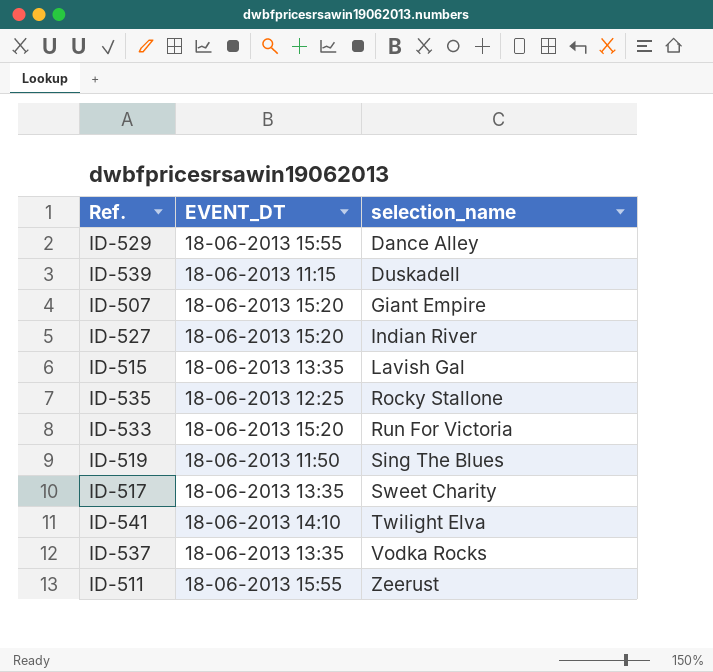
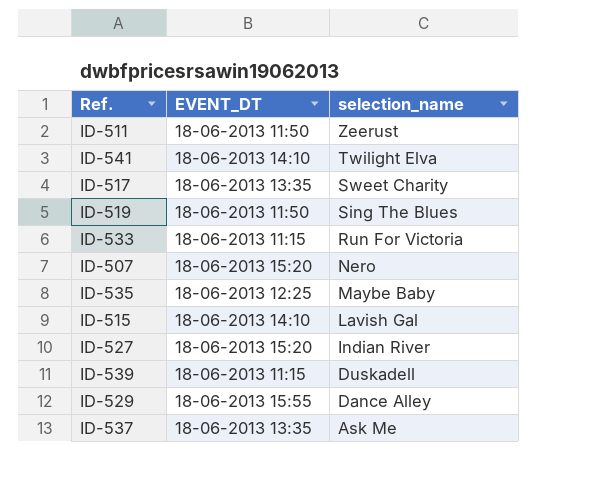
row order: selection_name ascending -> selection_name descending
ID-511 | EVENT_DT: 18-06-2013 15:55 -> 18-06-2013 11:50
ID-533 | EVENT_DT: 18-06-2013 15:20 -> 18-06-2013 11:15
ID-507 | selection_name: Giant Empire -> Nero
ID-535 | selection_name: Rocky Stallone -> Maybe Baby
ID-515 | EVENT_DT: 18-06-2013 13:35 -> 18-06-2013 14:10
ID-537 | selection_name: Vodka Rocks -> Ask Me

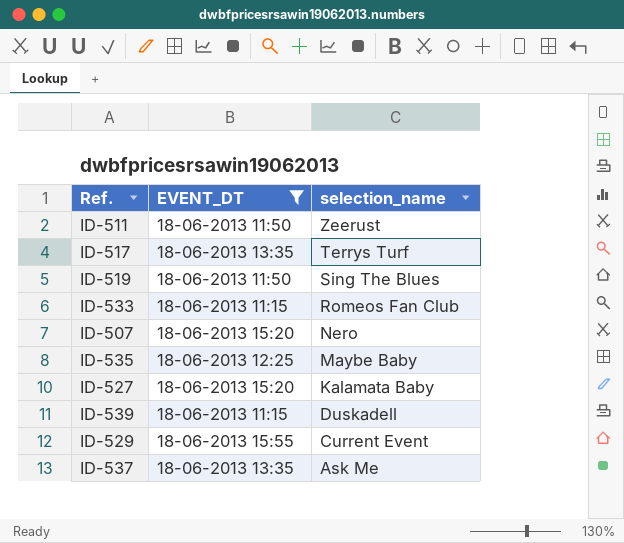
filter: none -> EVENT_DT != 18-06-2013 14:10
ID-517 | selection_name: Sweet Charity -> Terrys Turf
ID-533 | selection_name: Run For Victoria -> Romeos Fan Club
ID-527 | selection_name: Indian River -> Kalamata Baby
ID-529 | selection_name: Dance Alley -> Current Event

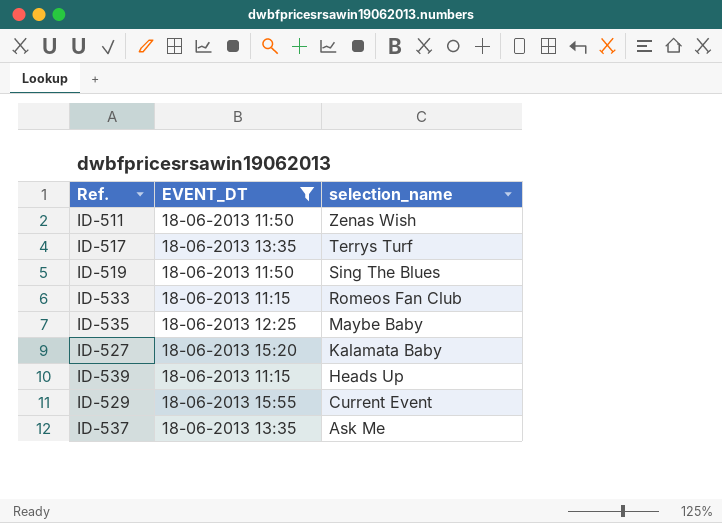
row ID-507: 18-06-2013 15:20 | Nero -> none
ID-511 | selection_name: Zeerust -> Zenas Wish
ID-539 | selection_name: Duskadell -> Heads Up

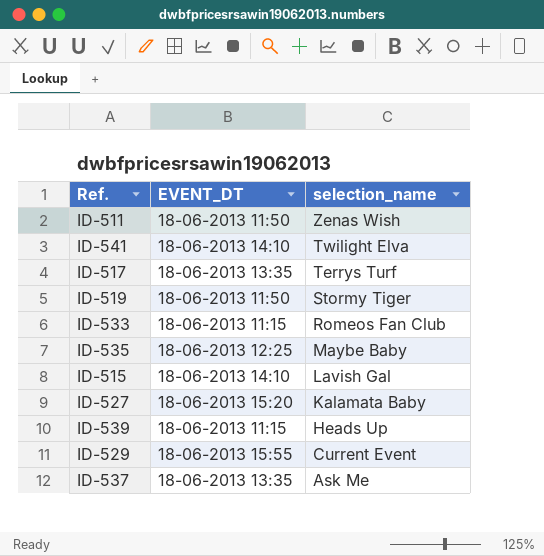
filter: EVENT_DT != 18-06-2013 14:10 -> none
ID-519 | selection_name: Sing The Blues -> Stormy Tiger

